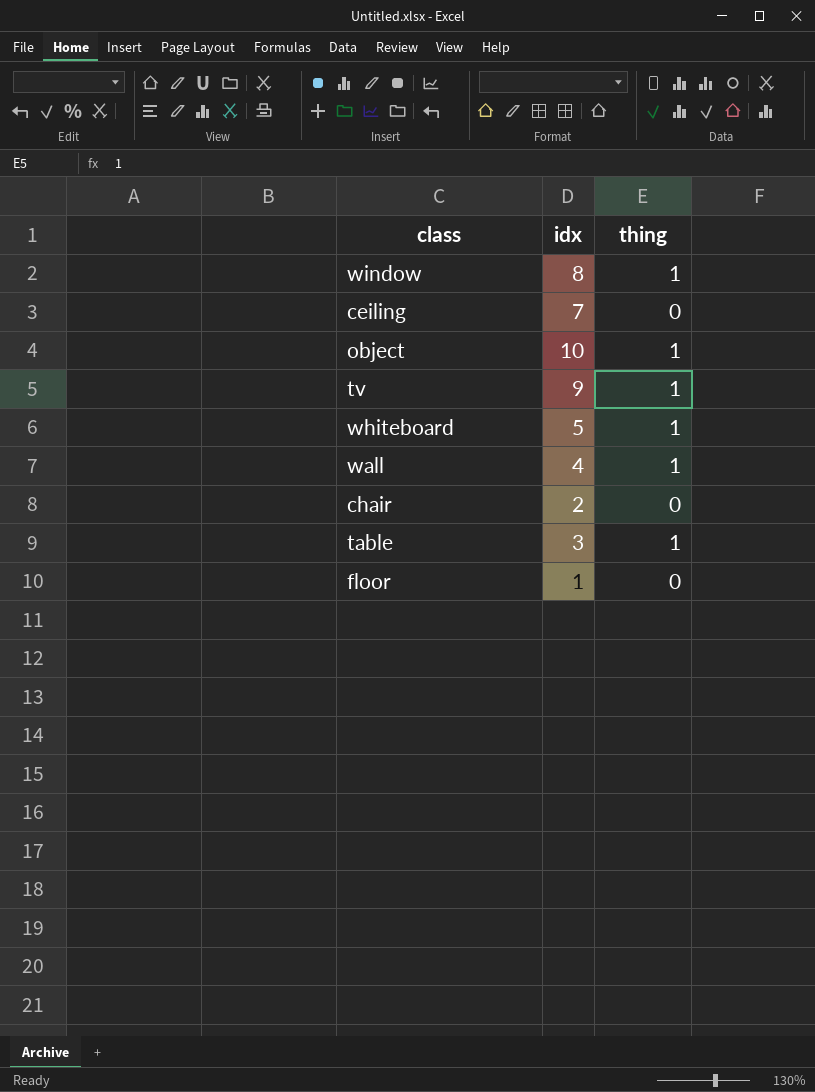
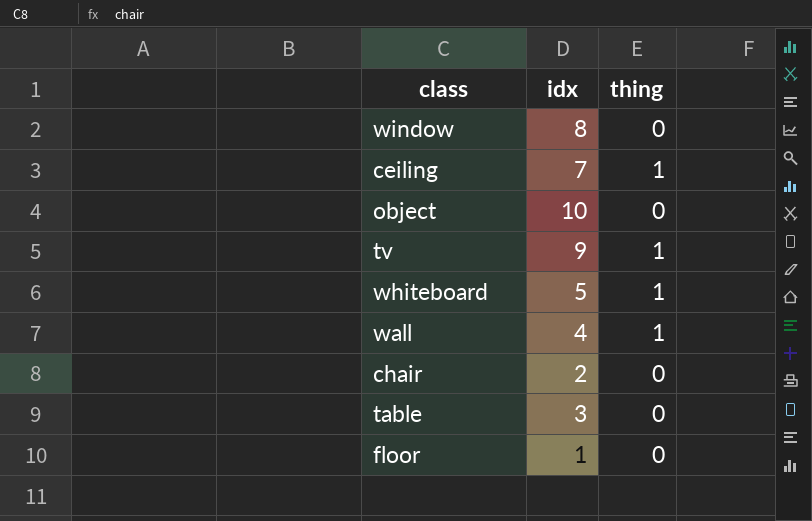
window | thing: 1 -> 0
ceiling | thing: 0 -> 1
object | thing: 1 -> 0
table | thing: 1 -> 0

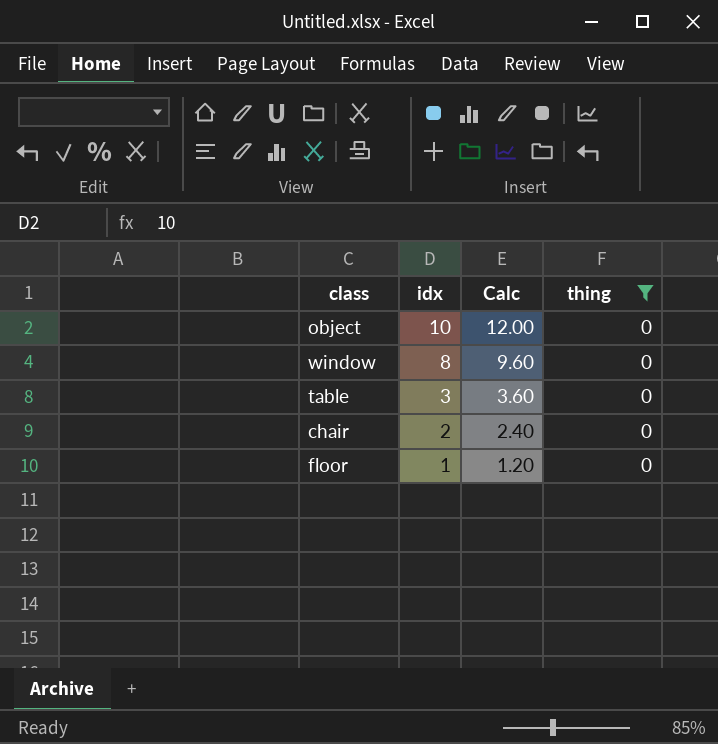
filter: none -> thing = 0
row order: none -> idx descending
column Calc | formula: none -> [idx] * 1.2

